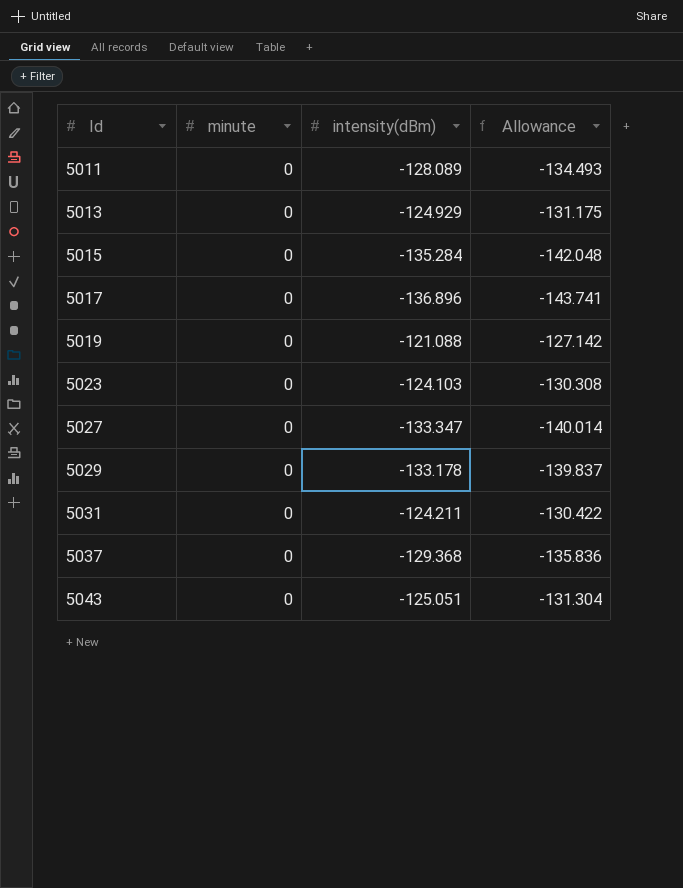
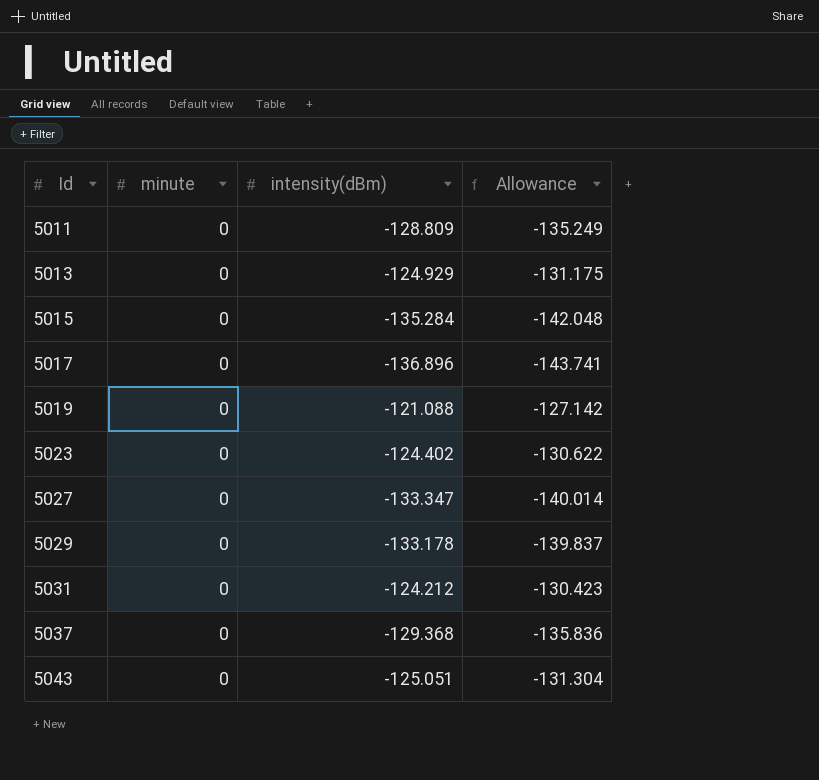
5011 | intensity(dBm): -128.089 -> -128.809
5011 | Allowance: -134.493 -> -135.249
5023 | intensity(dBm): -124.103 -> -124.402
5023 | Allowance: -130.308 -> -130.622
5031 | intensity(dBm): -124.211 -> -124.212
5031 | Allowance: -130.422 -> -130.423

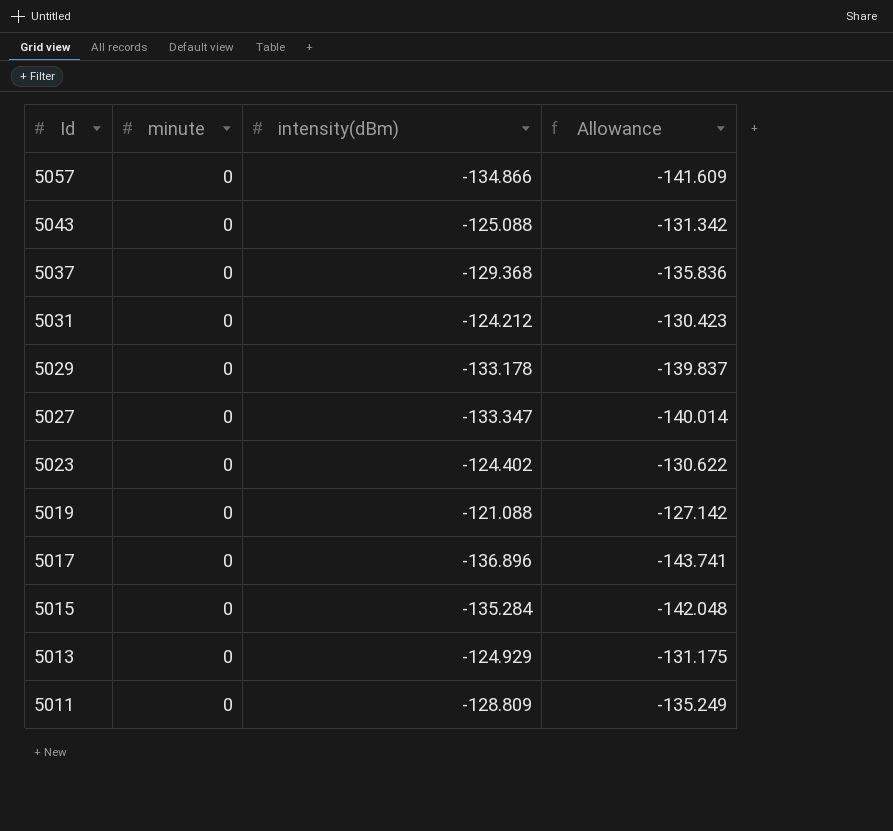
row order: Id ascending -> Id descending
row 5057: none -> 0 | -134.866 | -141.609
5043 | intensity(dBm): -125.051 -> -125.088
5043 | Allowance: -131.304 -> -131.342

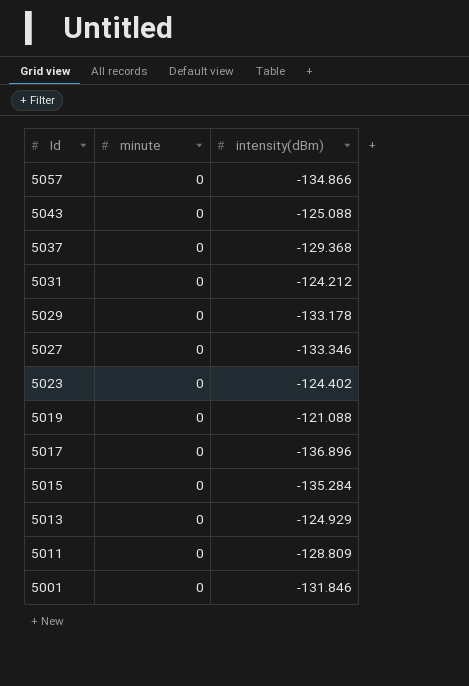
column Allowance | formula: [intensity(dBm)] * 1.05 -> none
5027 | intensity(dBm): -133.347 -> -133.346
row 5001: none -> 0 | -131.846

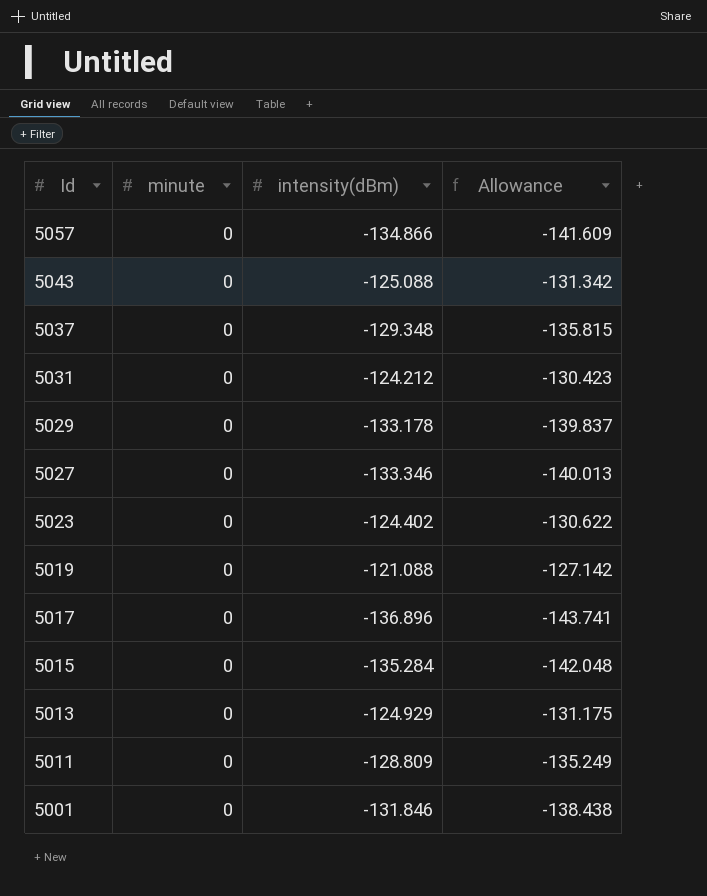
column Allowance | formula: none -> [intensity(dBm)] * 1.05
5037 | intensity(dBm): -129.368 -> -129.348

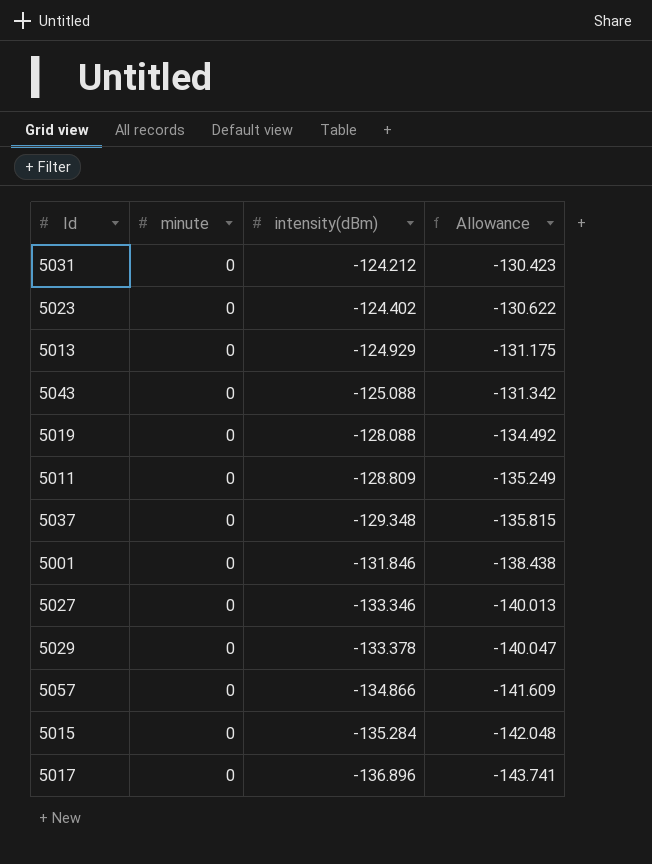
row order: Id descending -> intensity(dBm) descending
5019 | intensity(dBm): -121.088 -> -128.088
5019 | Allowance: -127.142 -> -134.492
5029 | intensity(dBm): -133.178 -> -133.378
5029 | Allowance: -139.837 -> -140.047

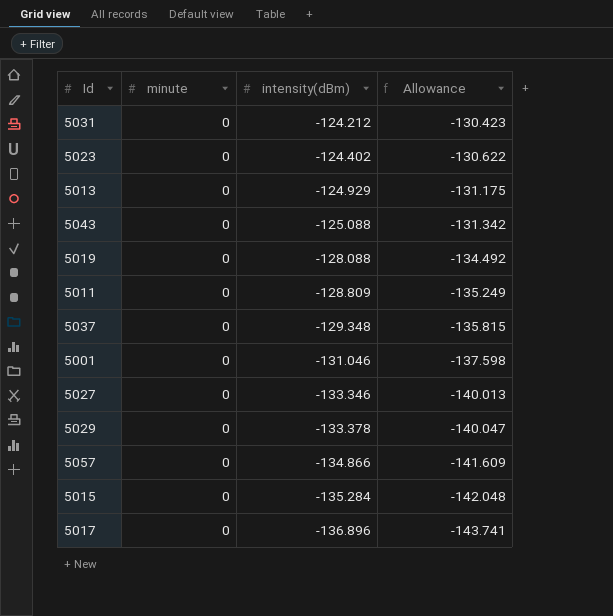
5001 | intensity(dBm): -131.846 -> -131.046
5001 | Allowance: -138.438 -> -137.598

